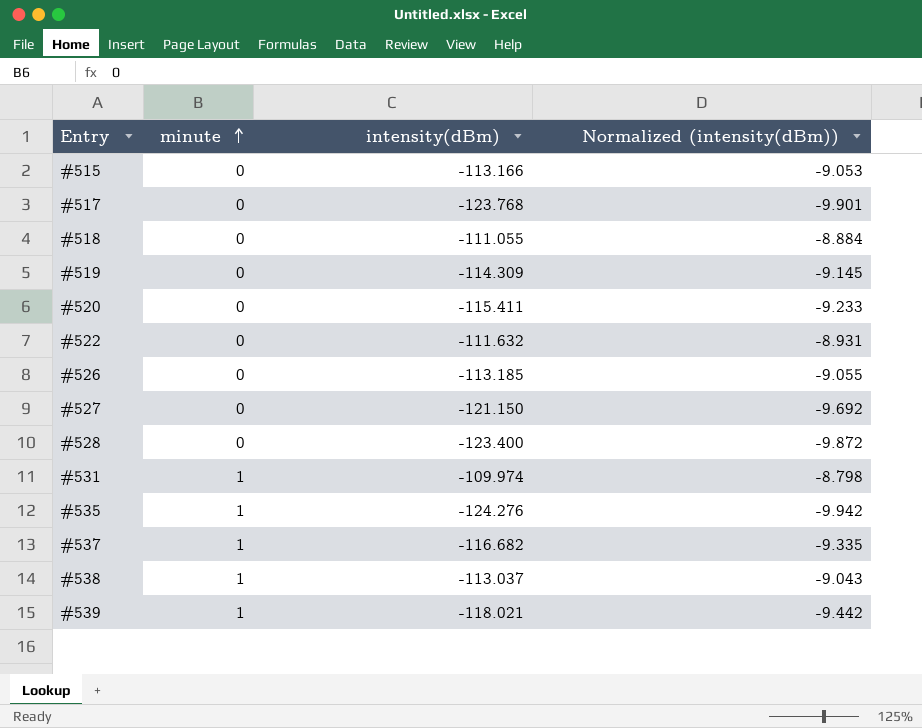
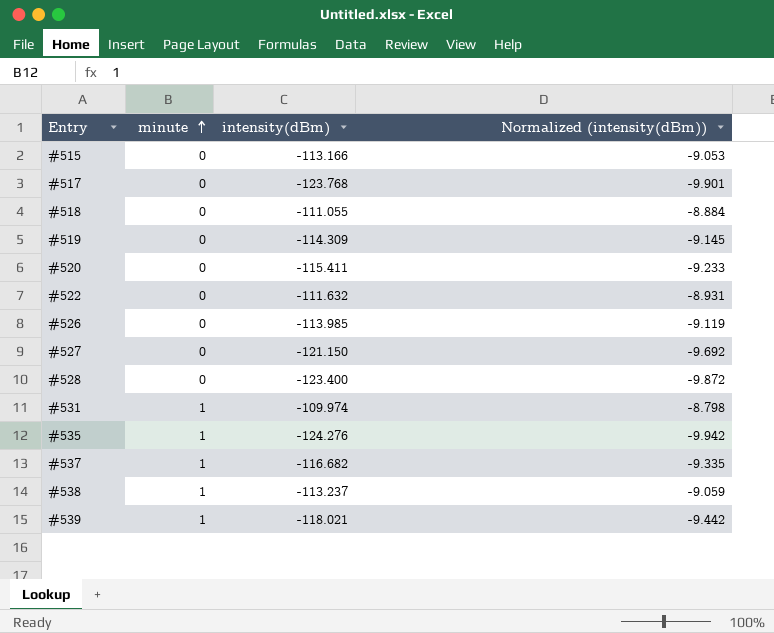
#526 | intensity(dBm): -113.185 -> -113.985
#526 | Normalized (intensity(dBm)): -9.055 -> -9.119
#538 | intensity(dBm): -113.037 -> -113.237
#538 | Normalized (intensity(dBm)): -9.043 -> -9.059

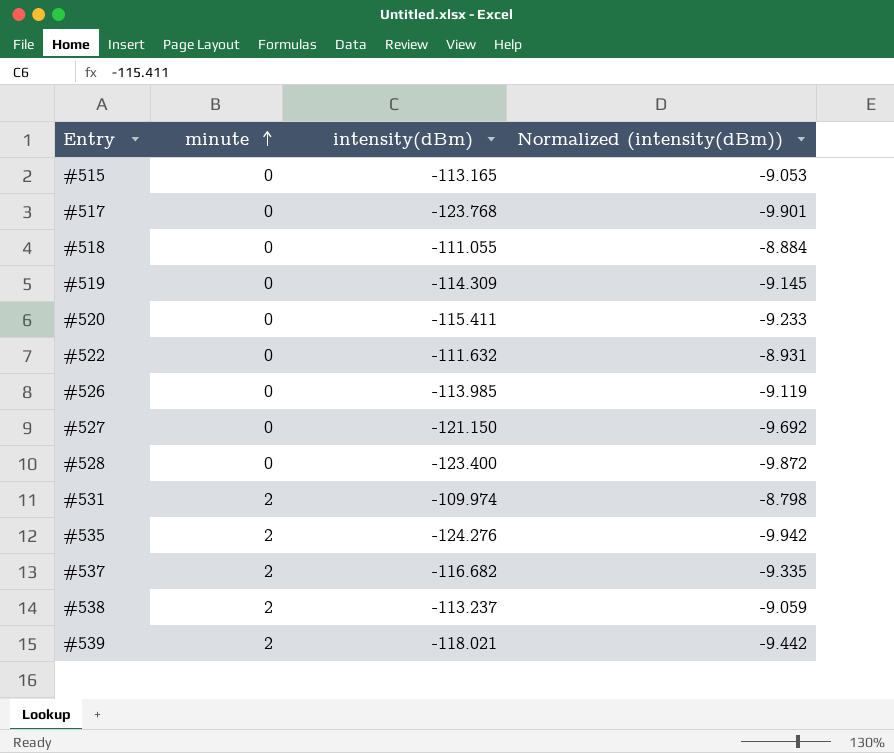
#515 | intensity(dBm): -113.166 -> -113.165
#531 | minute: 1 -> 2
#535 | minute: 1 -> 2
#537 | minute: 1 -> 2
#538 | minute: 1 -> 2
#539 | minute: 1 -> 2

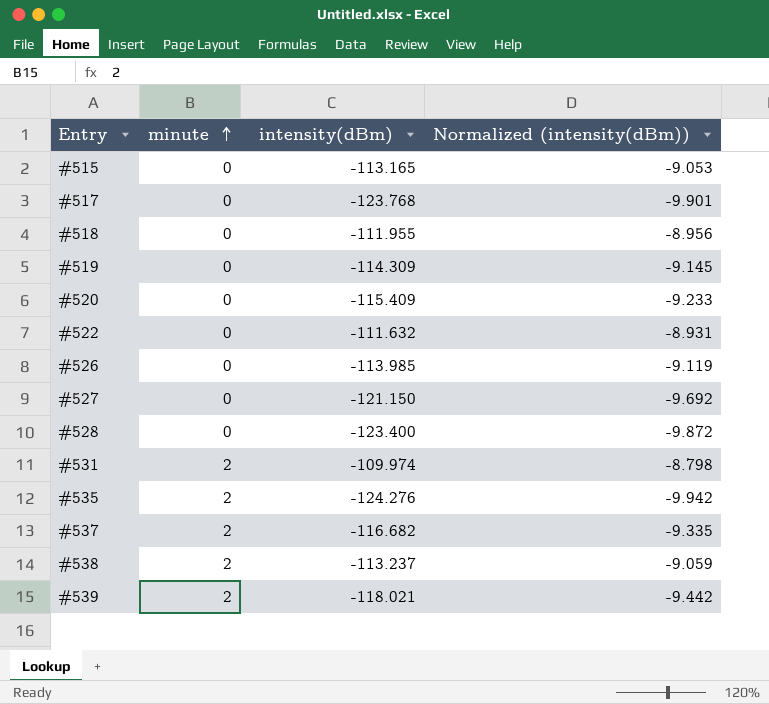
#518 | intensity(dBm): -111.055 -> -111.955
#518 | Normalized (intensity(dBm)): -8.884 -> -8.956
#520 | intensity(dBm): -115.411 -> -115.409

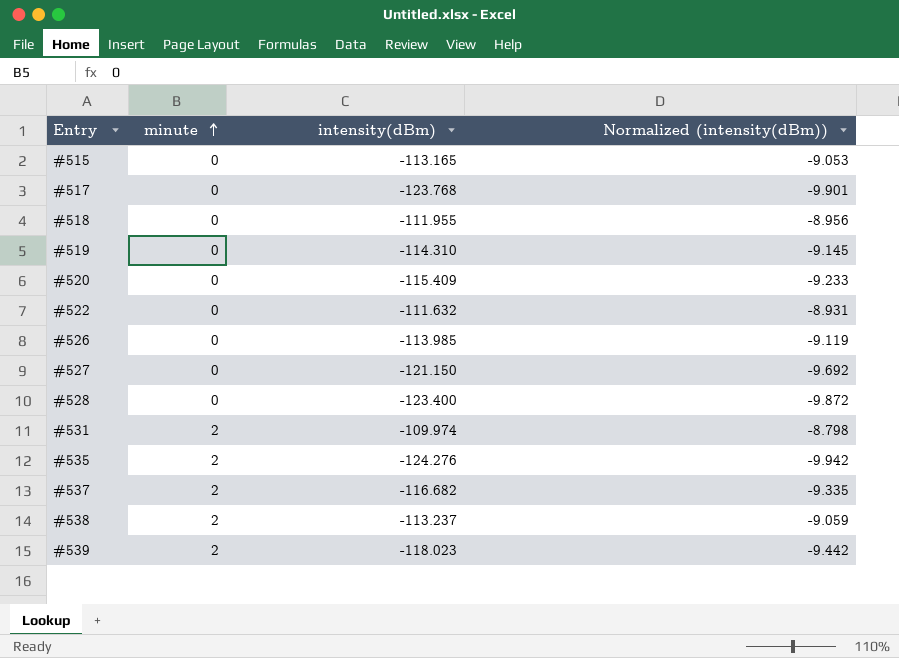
#519 | intensity(dBm): -114.309 -> -114.310
#539 | intensity(dBm): -118.021 -> -118.023

